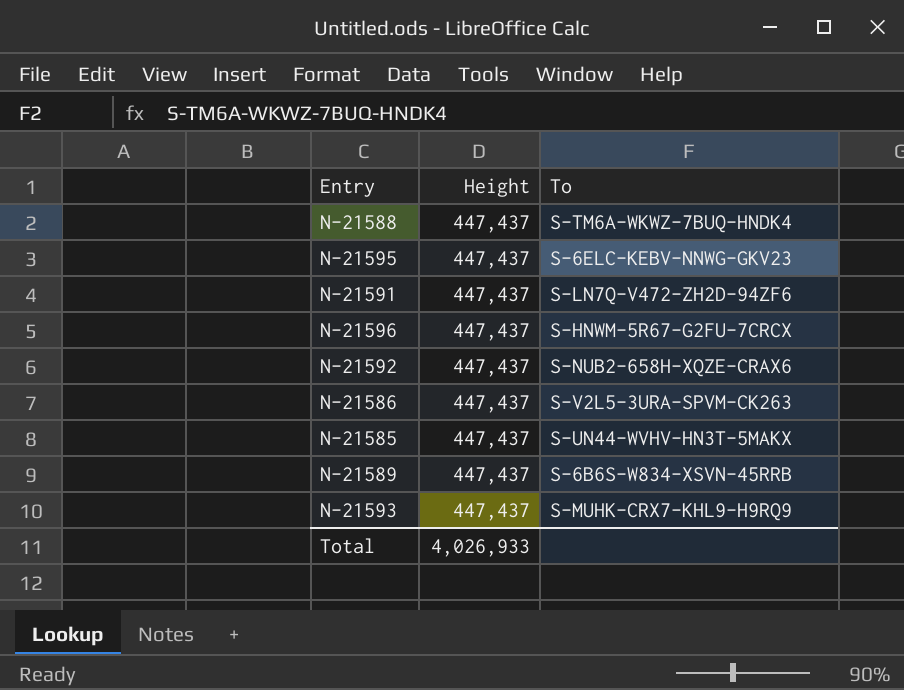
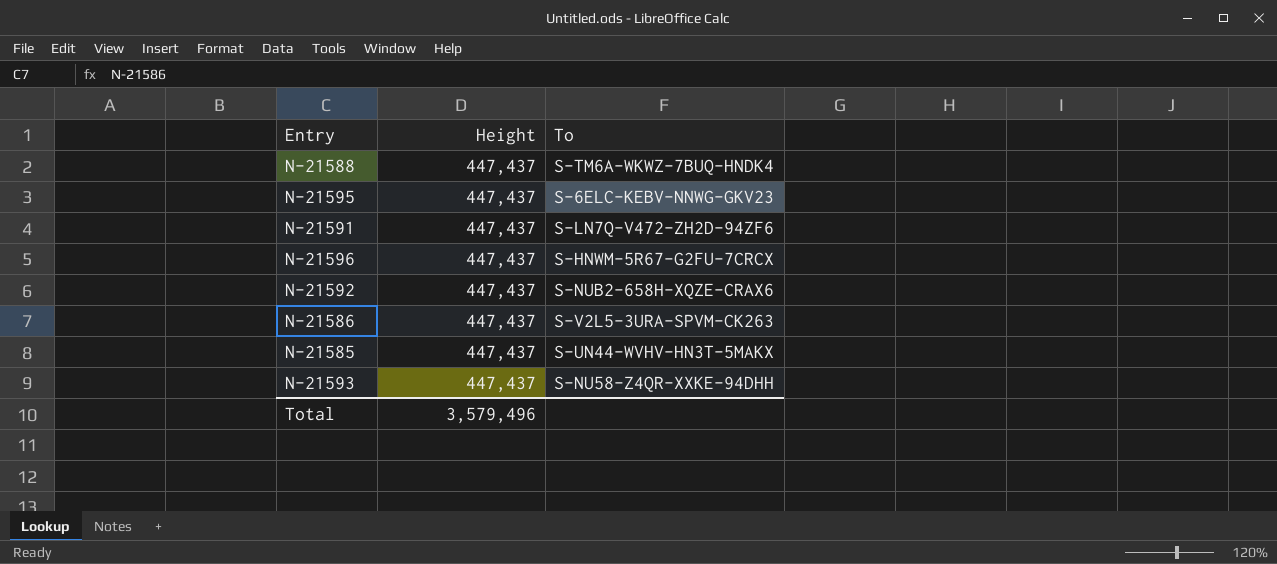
row N-21589: 447,437 | S-6B6S-W834-XSVN-45RRB -> none
N-21593 | To: S-MUHK-CRX7-KHL9-H9RQ9 -> S-NU58-Z4QR-XXKE-94DHH
Total | Height: 4,026,933 -> 3,579,496

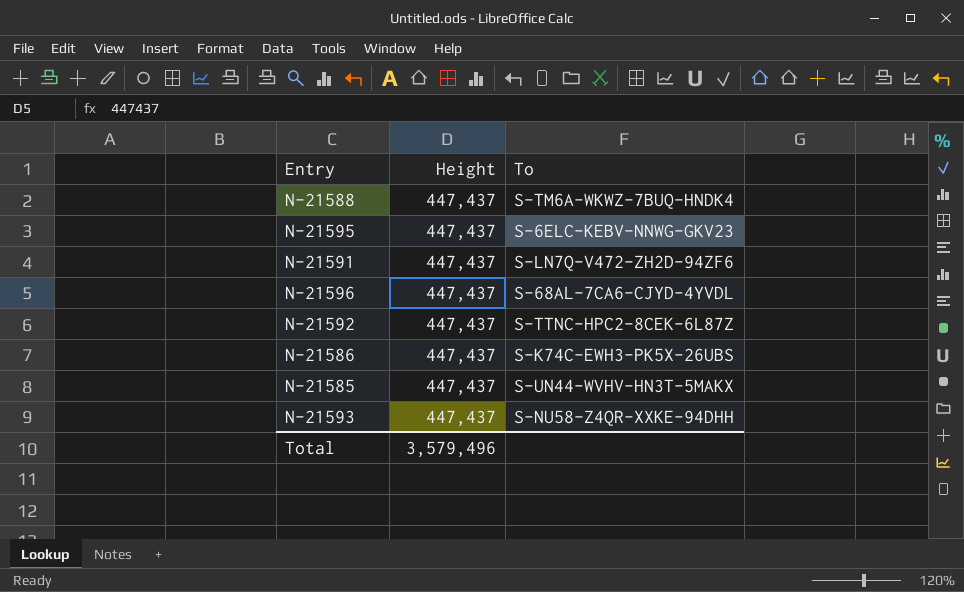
N-21596 | To: S-HNWM-5R67-G2FU-7CRCX -> S-68AL-7CA6-CJYD-4YVDL
N-21592 | To: S-NUB2-658H-XQZE-CRAX6 -> S-TTNC-HPC2-8CEK-6L87Z
N-21586 | To: S-V2L5-3URA-SPVM-CK263 -> S-K74C-EWH3-PK5X-26UBS

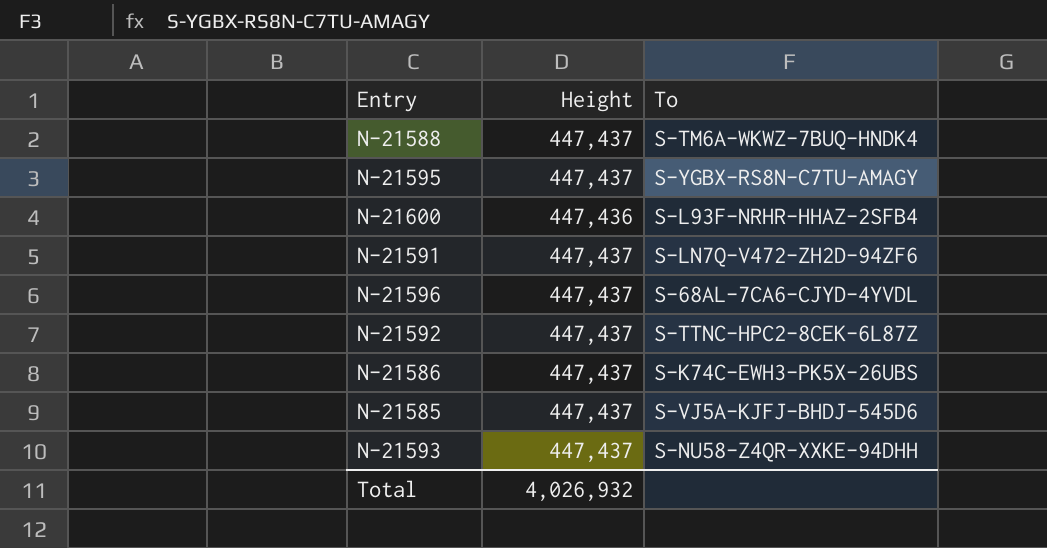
N-21595 | To: S-6ELC-KEBV-NNWG-GKV23 -> S-YGBX-RS8N-C7TU-AMAGY
row N-21600: none -> 447,436 | S-L93F-NRHR-HHAZ-2SFB4
N-21585 | To: S-UN44-WVHV-HN3T-5MAKX -> S-VJ5A-KJFJ-BHDJ-545D6
Total | Height: 3,579,496 -> 4,026,932

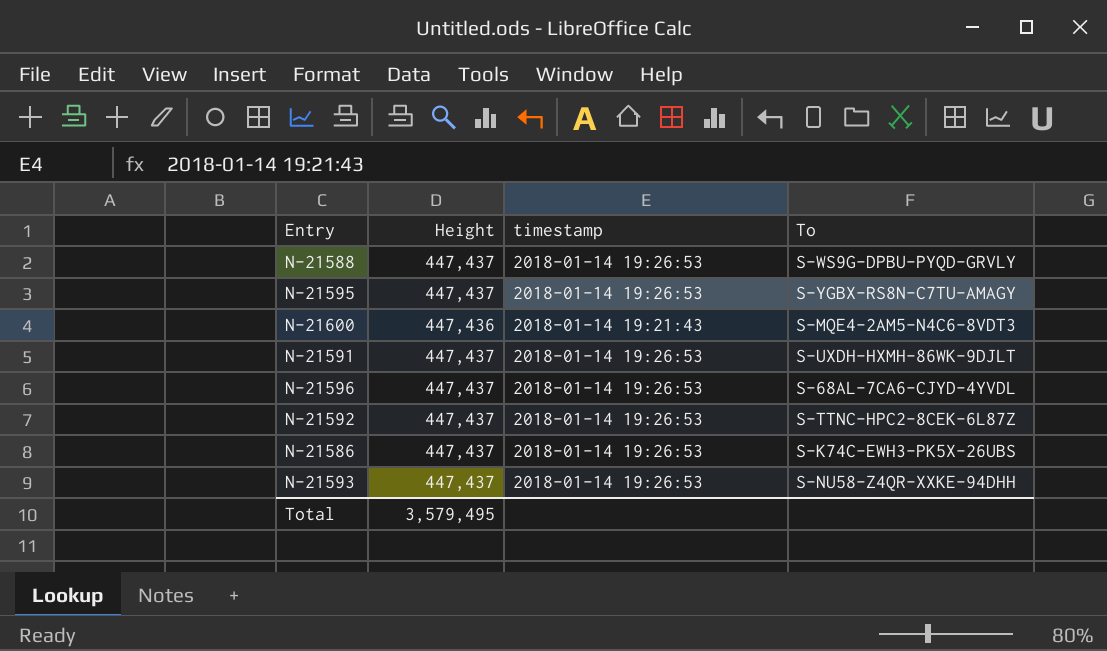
column timestamp | position: none -> 3
row N-21585: 447,437 | S-VJ5A-KJFJ-BHDJ-545D6 -> none
N-21588 | To: S-TM6A-WKWZ-7BUQ-HNDK4 -> S-WS9G-DPBU-PYQD-GRVLY
N-21600 | To: S-L93F-NRHR-HHAZ-2SFB4 -> S-MQE4-2AM5-N4C6-8VDT3
N-21591 | To: S-LN7Q-V472-ZH2D-94ZF6 -> S-UXDH-HXMH-86WK-9DJLT
Total | Height: 4,026,932 -> 3,579,495

